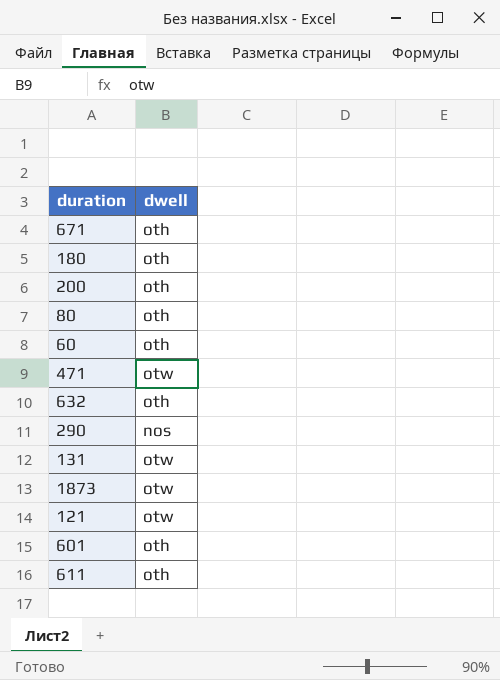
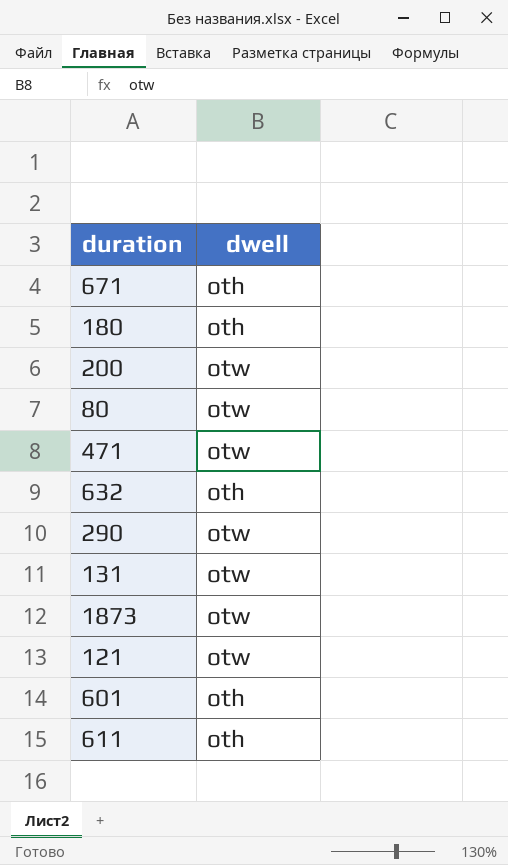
row 60: oth -> none
200 | dwell: oth -> otw
80 | dwell: oth -> otw
290 | dwell: nos -> otw

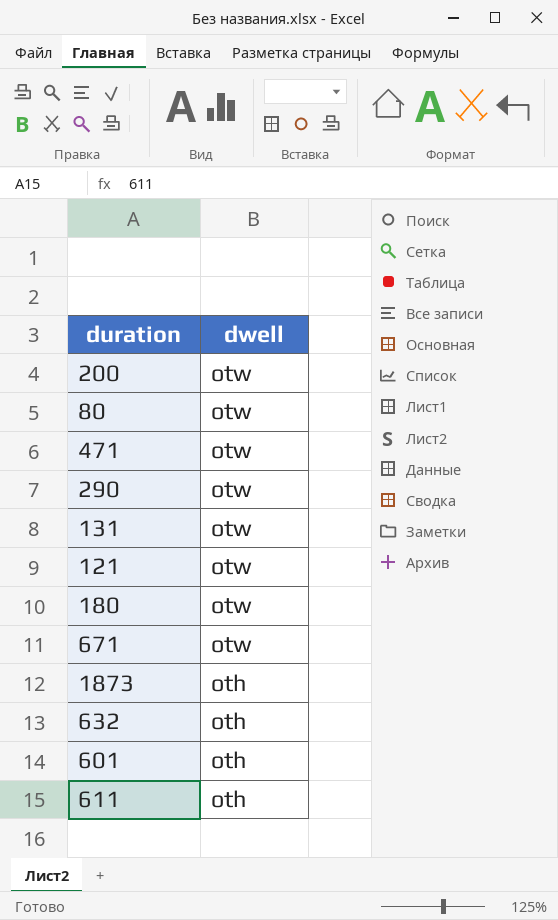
row order: none -> dwell descending
180 | dwell: oth -> otw
671 | dwell: oth -> otw
1873 | dwell: otw -> oth

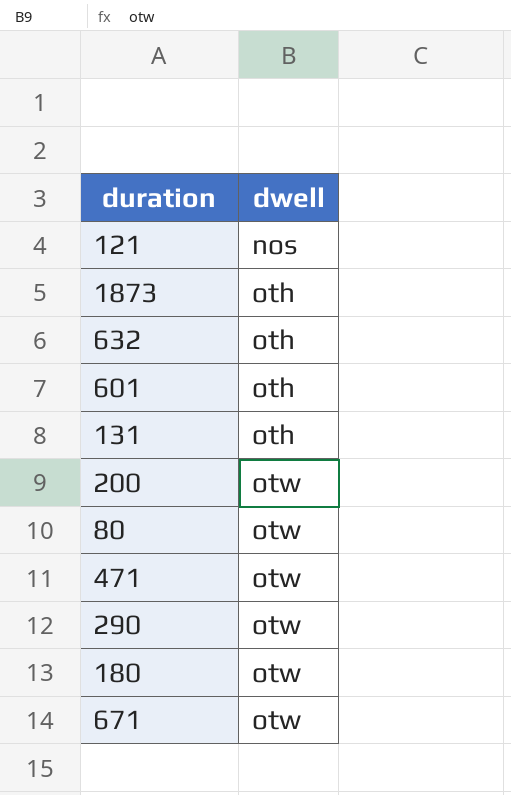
row order: dwell descending -> dwell ascending
row 611: oth -> none
121 | dwell: otw -> nos
131 | dwell: otw -> oth

